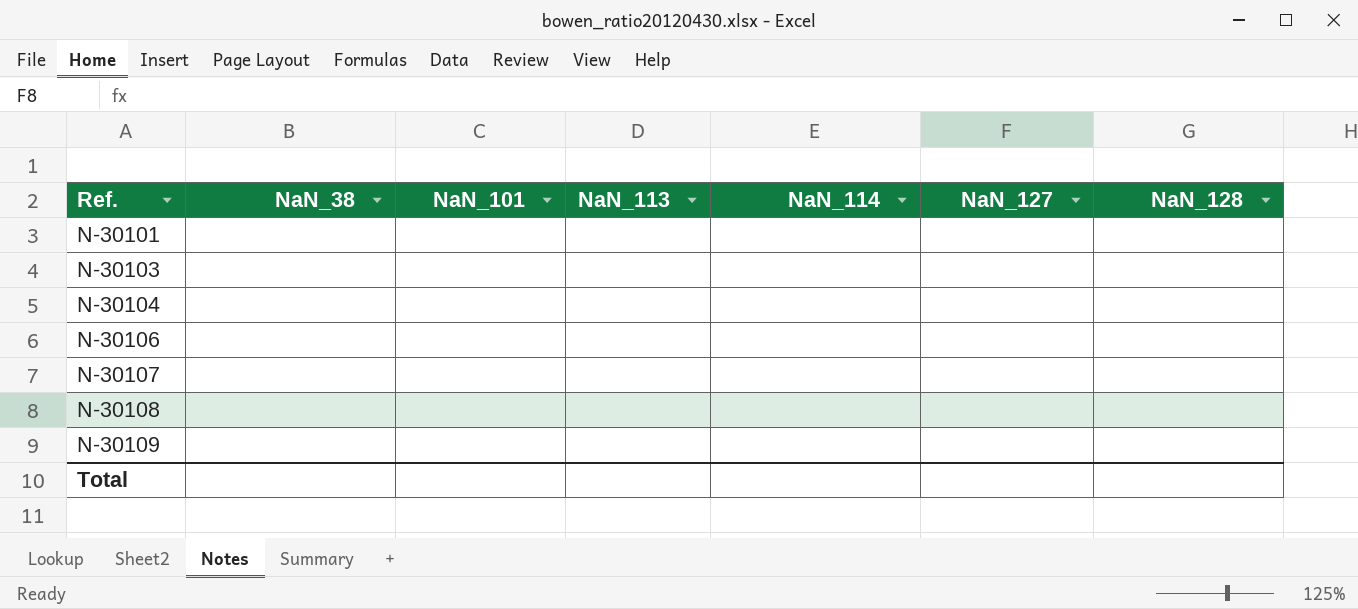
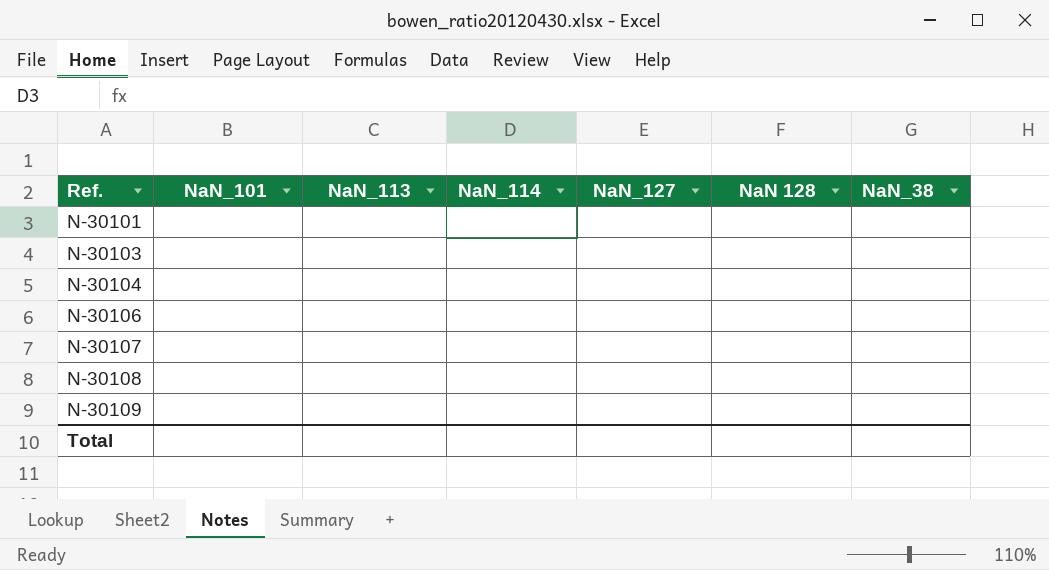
column name: NaN_128 -> NaN 128
column NaN_38 | position: 2 -> 7

